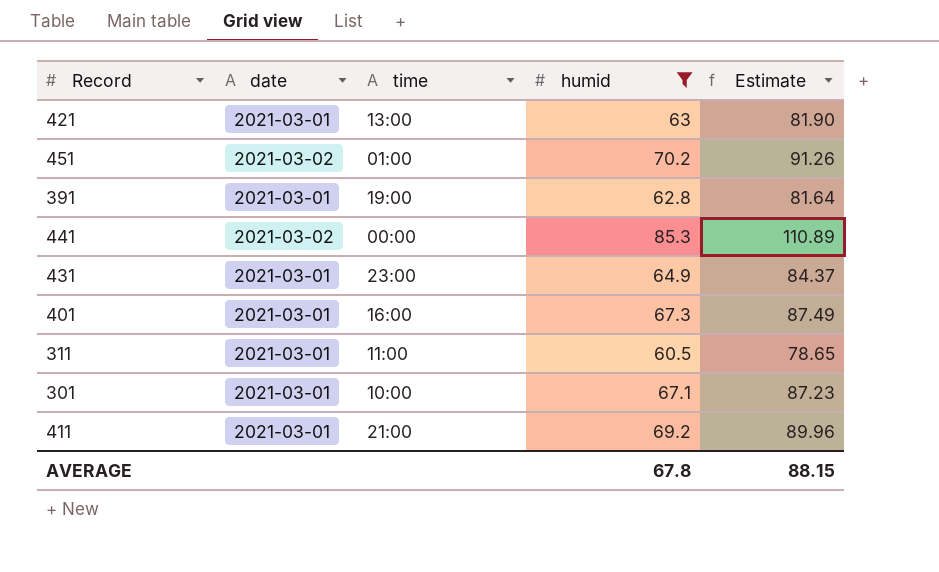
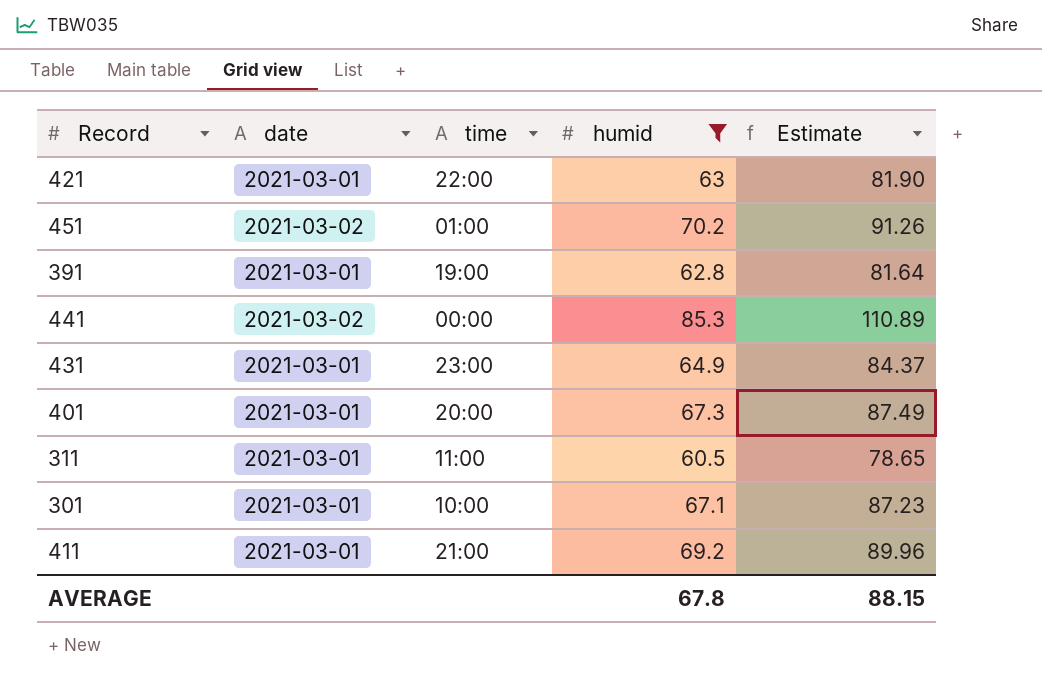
421 | time: 13:00 -> 22:00
401 | time: 16:00 -> 20:00

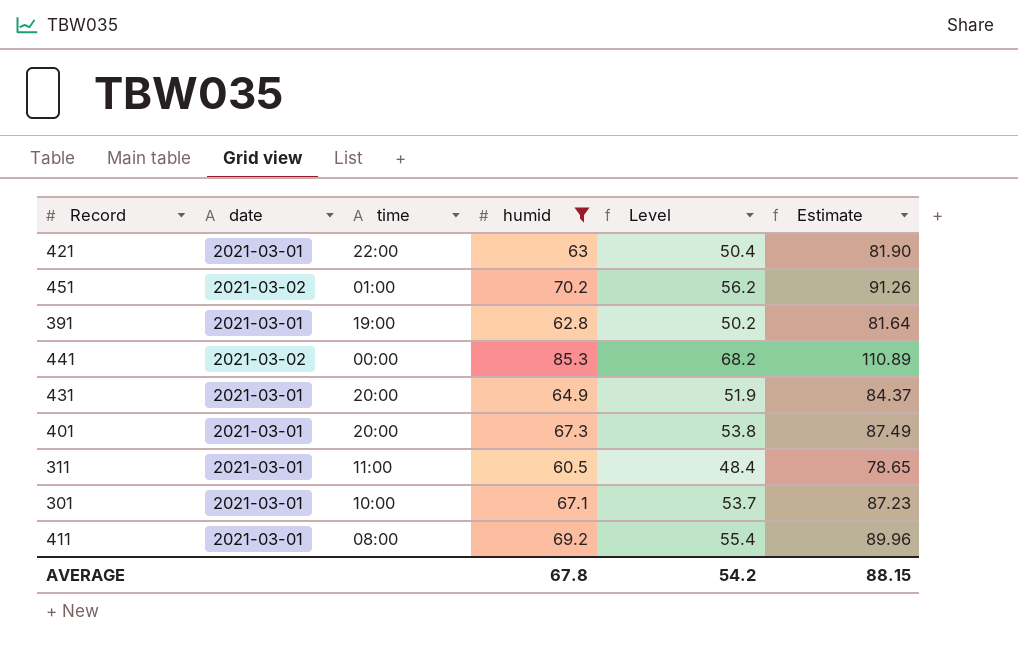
column Level | formula: none -> [humid] * 0.8
431 | time: 23:00 -> 20:00
411 | time: 21:00 -> 08:00

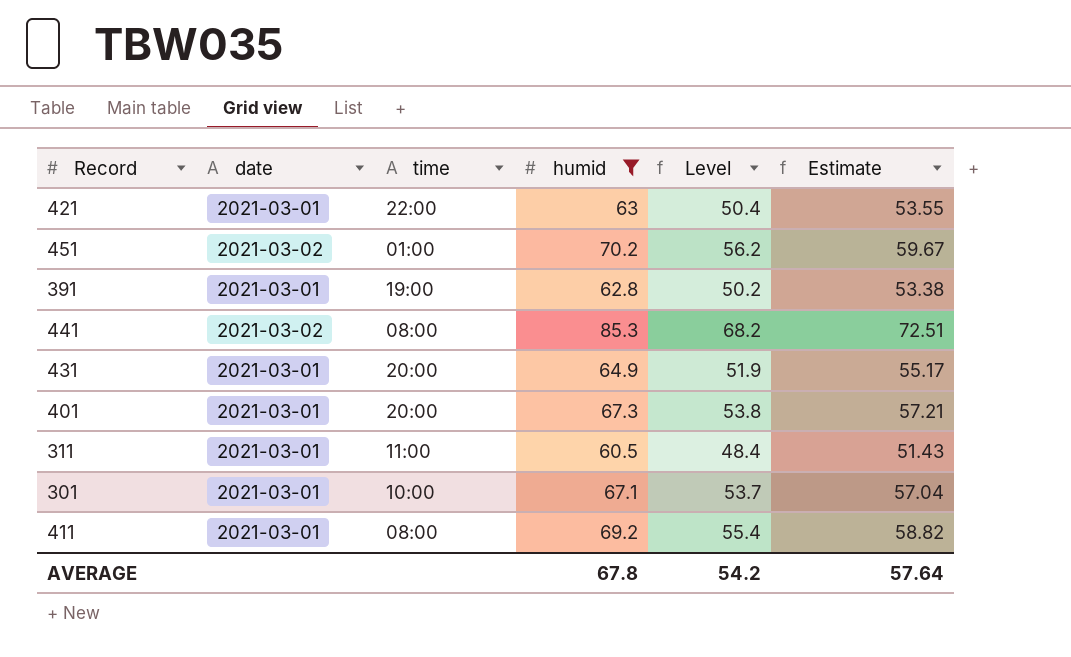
column Estimate | formula: [humid] * 1.3 -> [humid] * 0.85
441 | time: 00:00 -> 08:00
AVERAGE | Estimate: 88.15 -> 57.64

